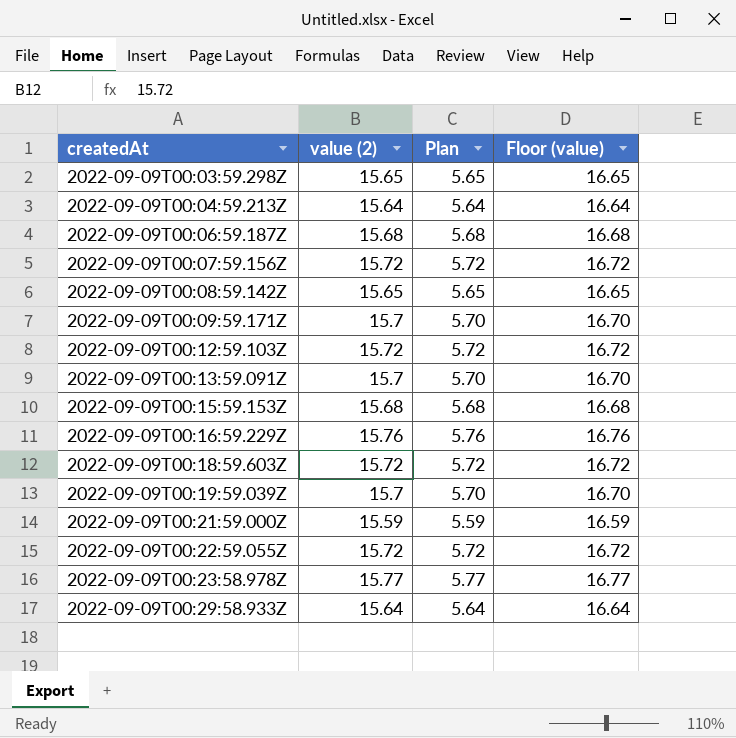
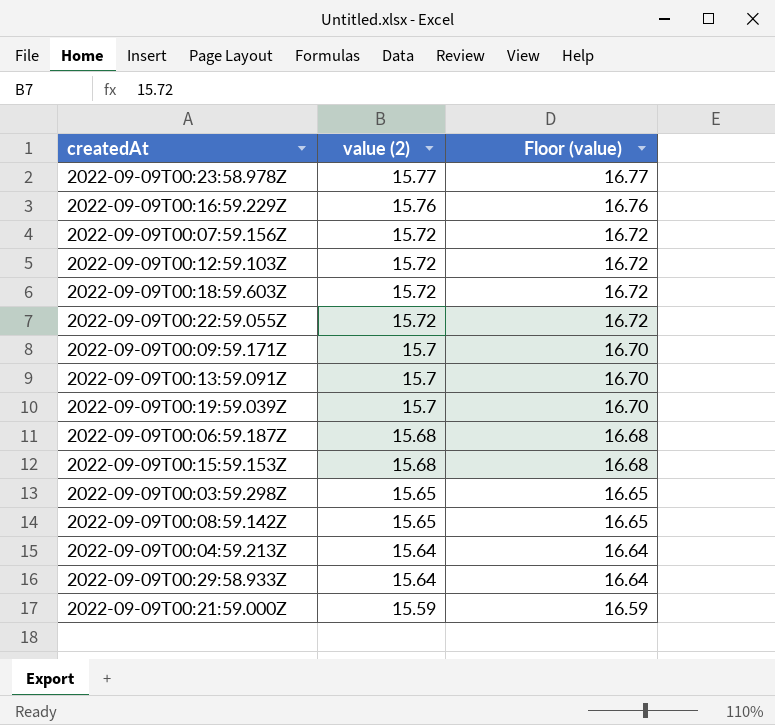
row order: createdAt ascending -> value (2) descending
column Plan | formula: [value (2)] - 10 -> none

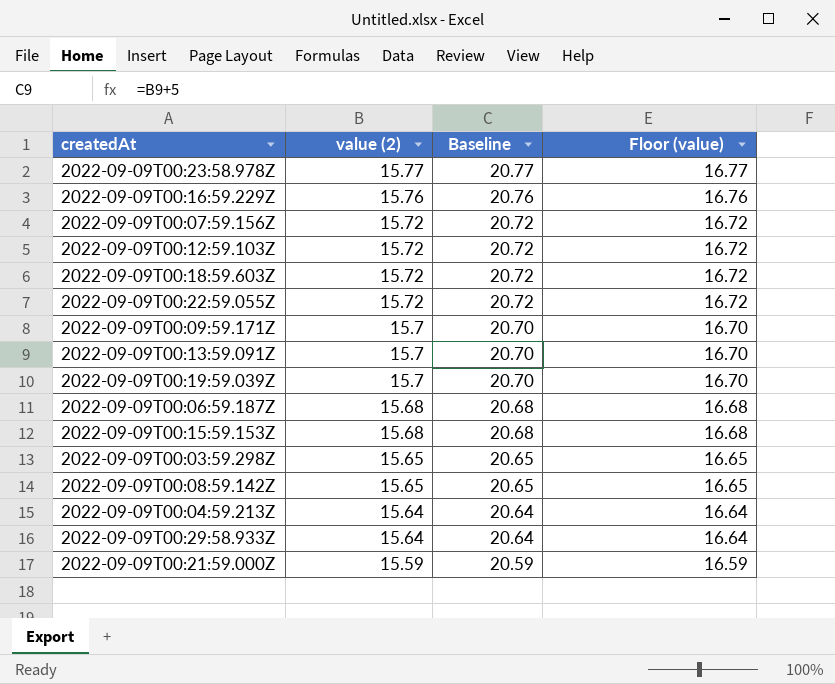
column Baseline | formula: none -> [value (2)] + 5

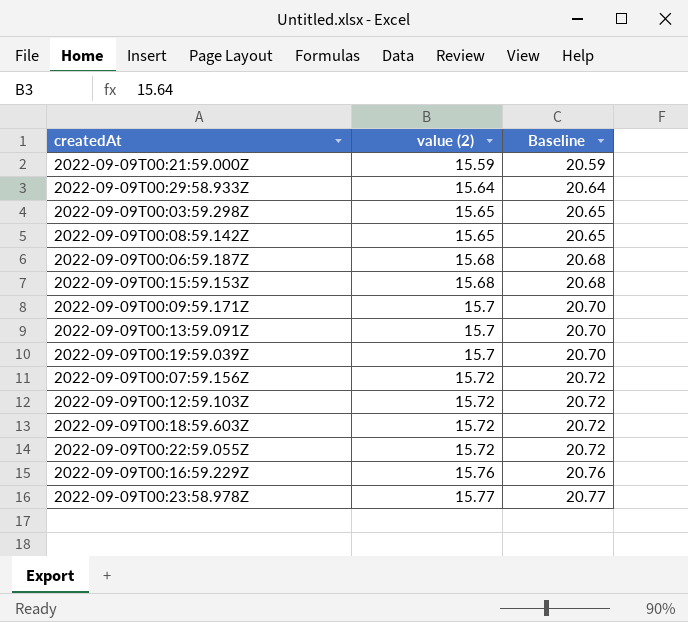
row order: value (2) descending -> value (2) ascending
column Floor (value) | formula: [value (2)] + 1 -> none
row 2022-09-09T00:04:59.213Z: 15.64 | 20.64 | 16.64 -> none

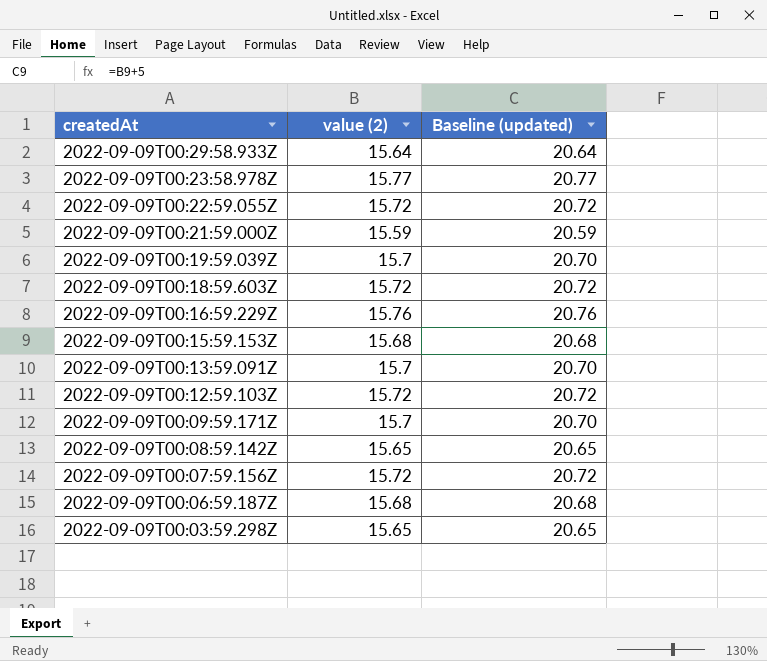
row order: value (2) ascending -> createdAt descending
column name: Baseline -> Baseline (updated)

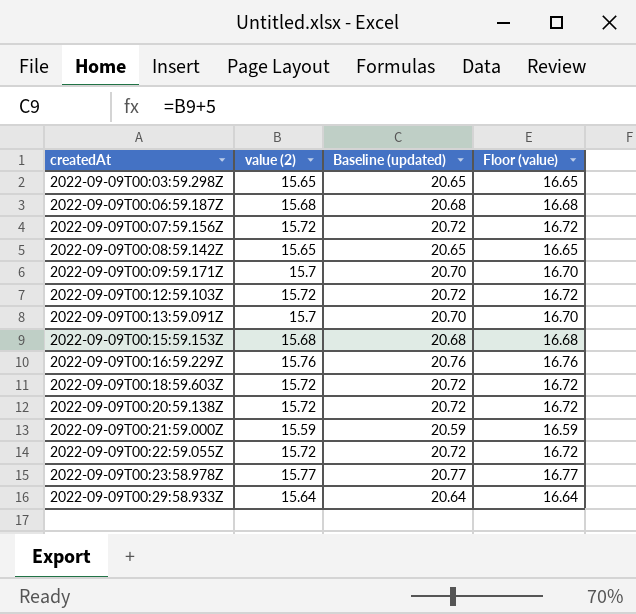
row order: createdAt descending -> createdAt ascending
column Floor (value) | formula: none -> [value (2)] + 1
row 2022-09-09T00:19:59.039Z: 15.7 | 20.70 -> none
row 2022-09-09T00:20:59.138Z: none -> 15.72 | 20.72 | 16.72

